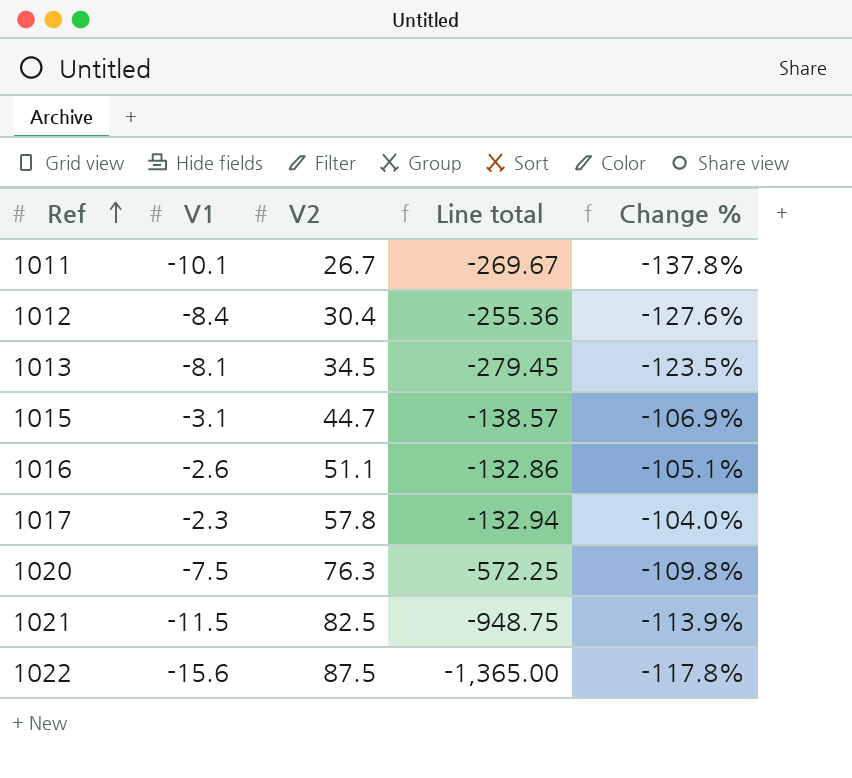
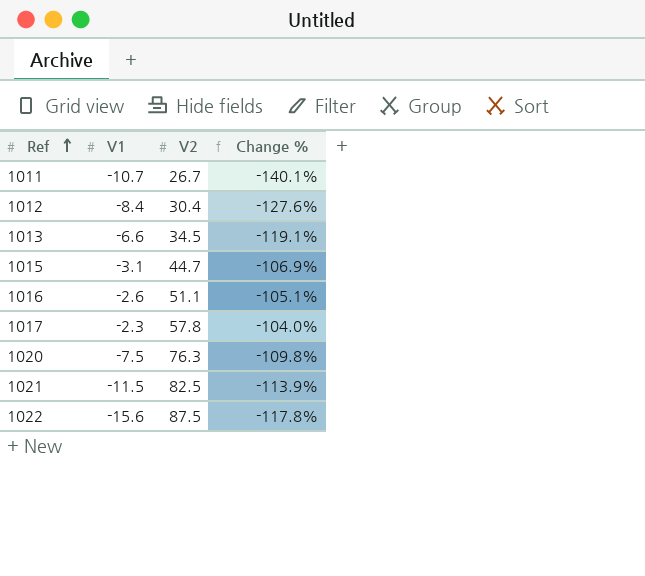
column Line total | formula: [V1] * [V2] -> none
1011 | V1: -10.1 -> -10.7
1011 | Change %: -137.8% -> -140.1%
1013 | V1: -8.1 -> -6.6
1013 | Change %: -123.5% -> -119.1%

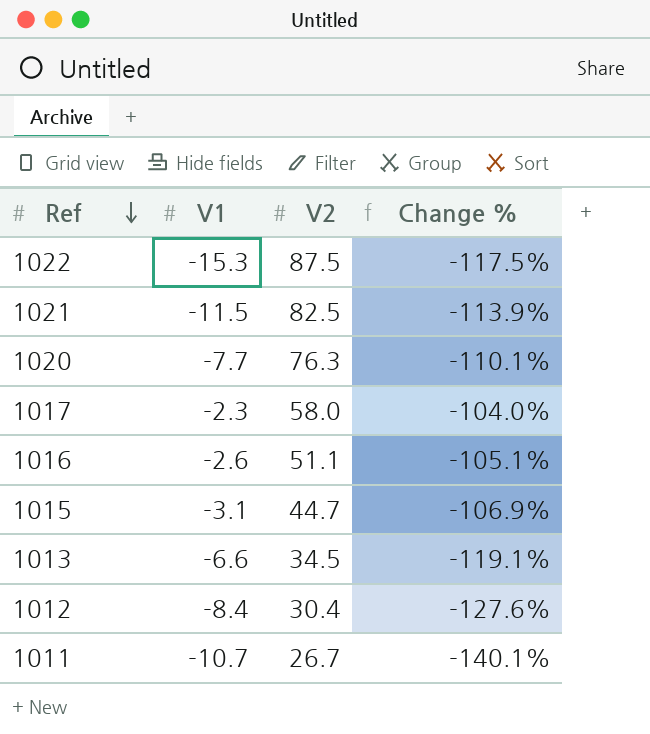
row order: Ref ascending -> Ref descending
1022 | V1: -15.6 -> -15.3
1022 | Change %: -117.8% -> -117.5%
1020 | V1: -7.5 -> -7.7
1020 | Change %: -109.8% -> -110.1%
1017 | V2: 57.8 -> 58.0

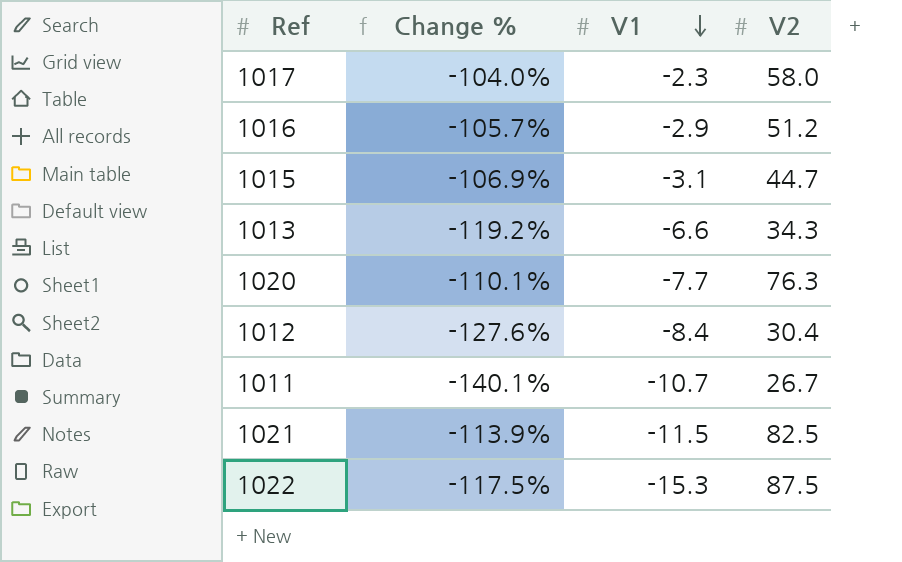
row order: Ref descending -> V1 descending
column Change % | position: 4 -> 2
1016 | Change %: -105.1% -> -105.7%
1016 | V1: -2.6 -> -2.9
1016 | V2: 51.1 -> 51.2
1013 | Change %: -119.1% -> -119.2%
1013 | V2: 34.5 -> 34.3

